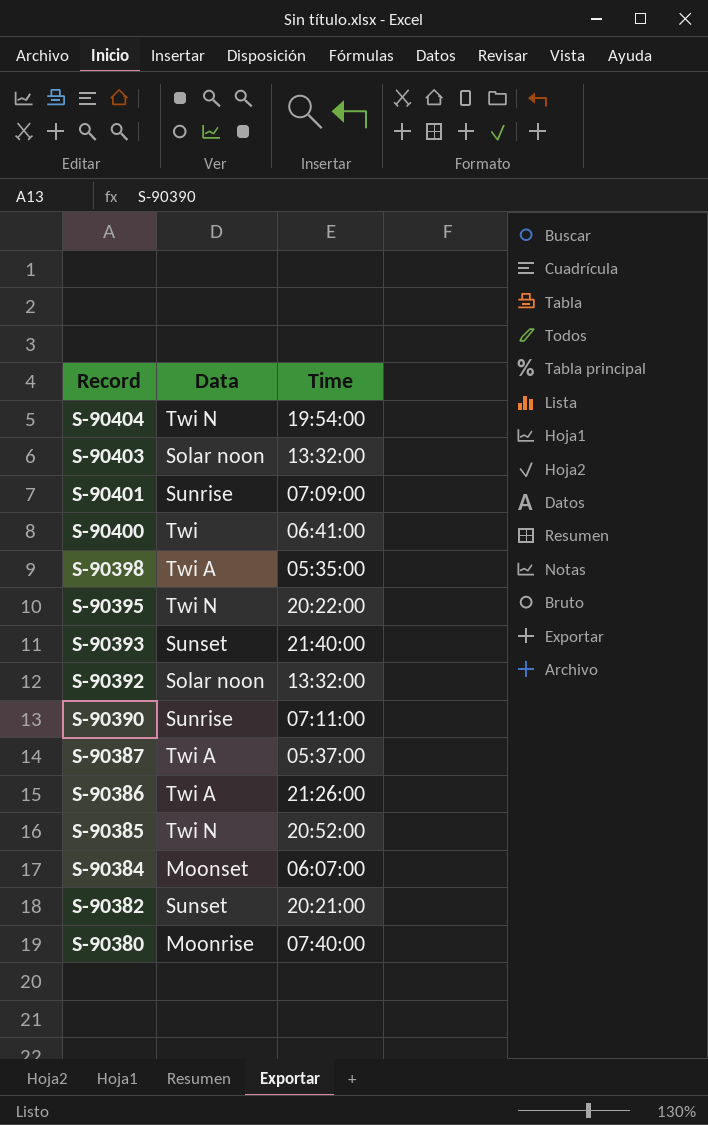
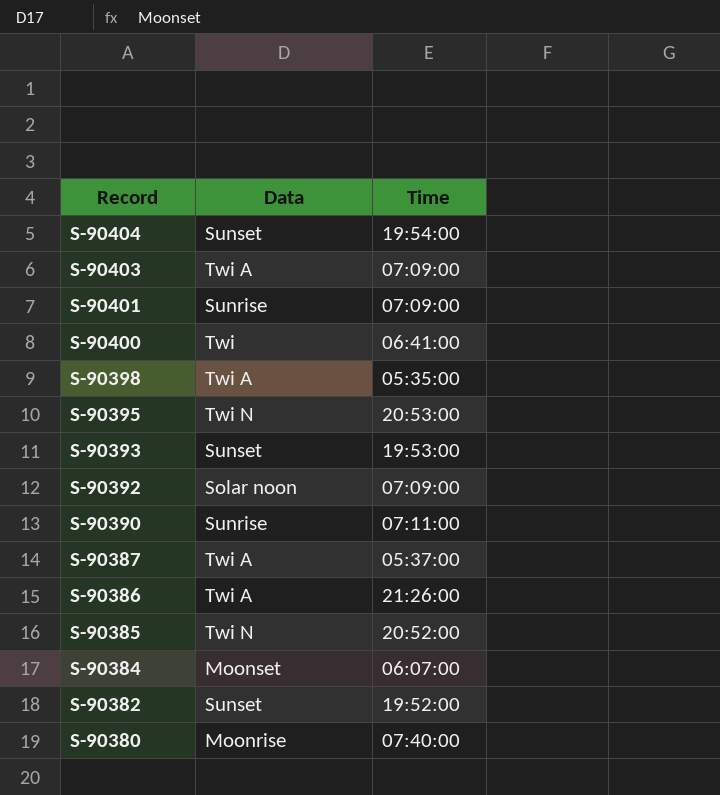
S-90404 | Data: Twi N -> Sunset
S-90403 | Data: Solar noon -> Twi A
S-90403 | Time: 13:32:00 -> 07:09:00
S-90395 | Time: 20:22:00 -> 20:53:00
S-90393 | Time: 21:40:00 -> 19:53:00
S-90392 | Time: 13:32:00 -> 07:09:00
S-90382 | Time: 20:21:00 -> 19:52:00

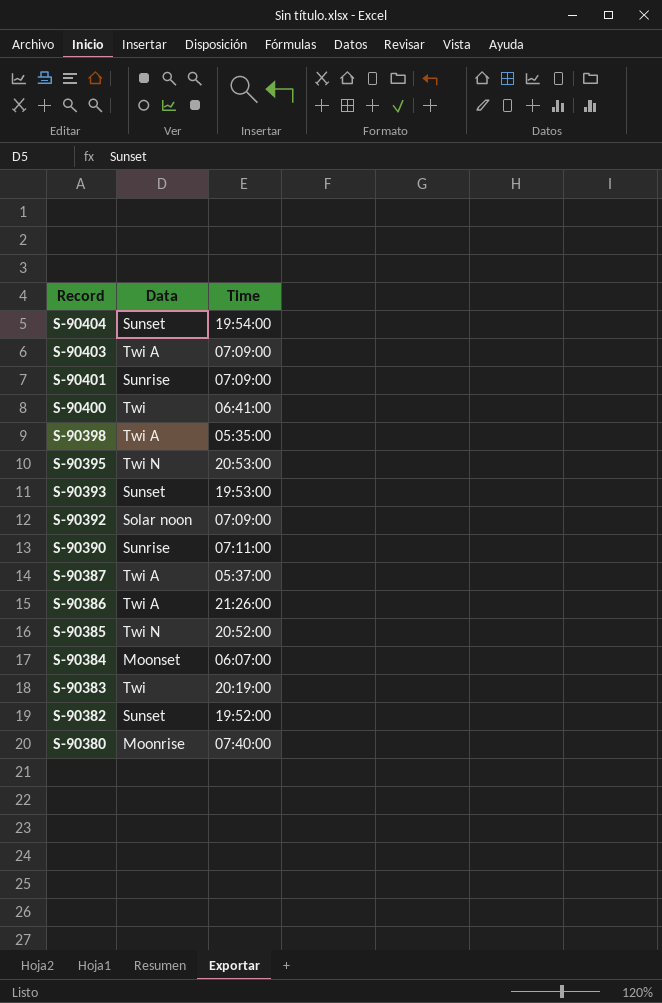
row S-90383: none -> Twi | 20:19:00

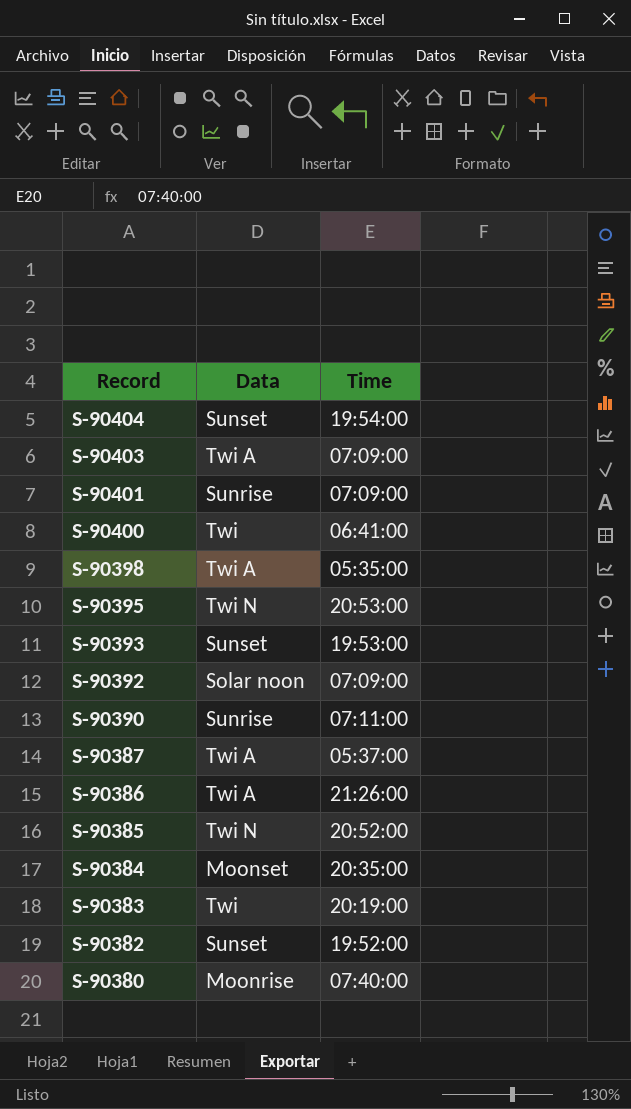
S-90384 | Time: 06:07:00 -> 20:35:00

